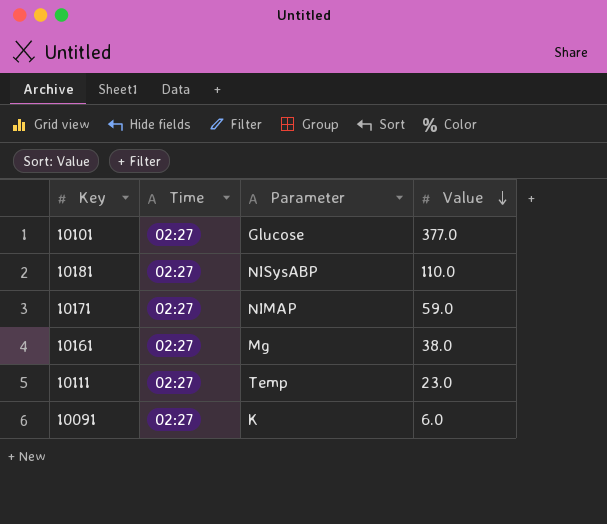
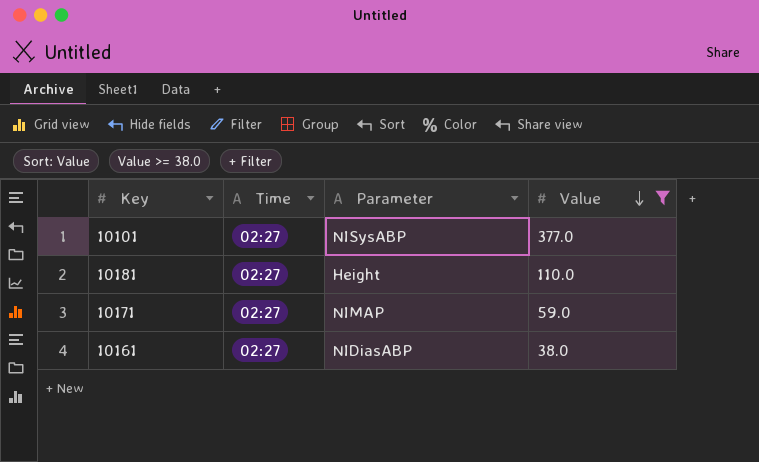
filter: none -> Value >= 38.0
10101 | Parameter: Glucose -> NISysABP
10181 | Parameter: NISysABP -> Height
10161 | Parameter: Mg -> NIDiasABP

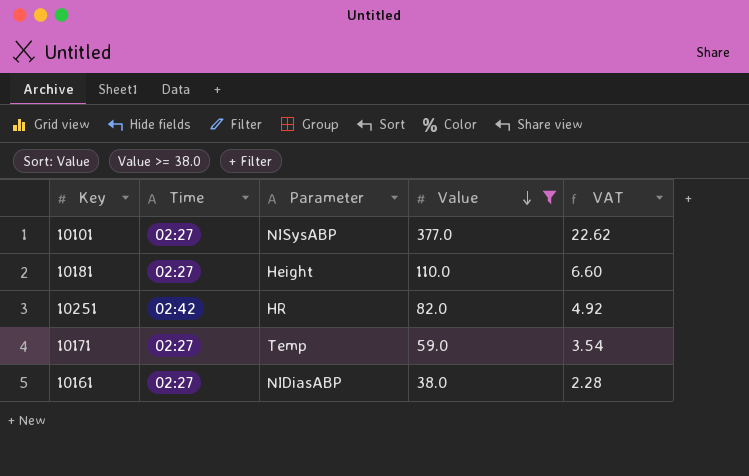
column VAT | formula: none -> [Value] * 0.06
row 10251: none -> 02:42 | HR | 82.0 | 4.92
10171 | Parameter: NIMAP -> Temp

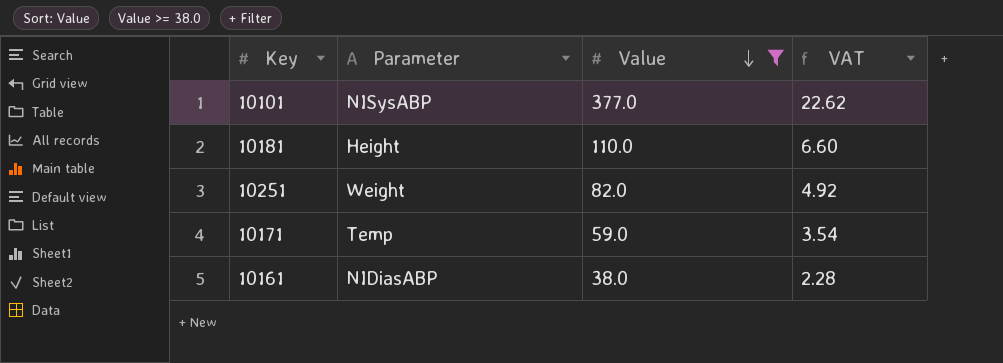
column Time | position: 2 -> none
10251 | Parameter: HR -> Weight

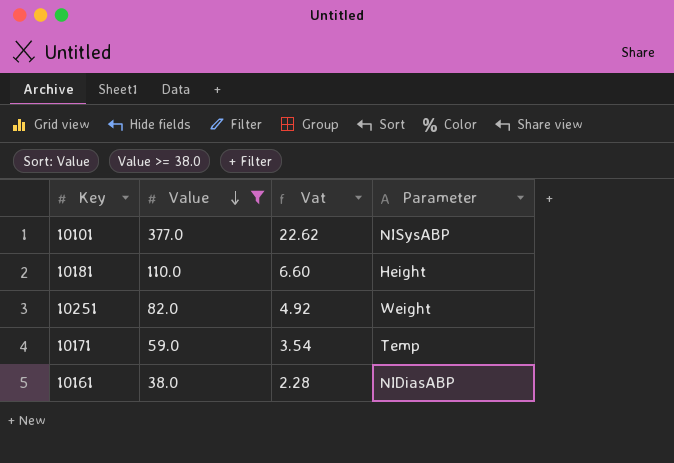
column name: VAT -> Vat
column Parameter | position: 2 -> 4

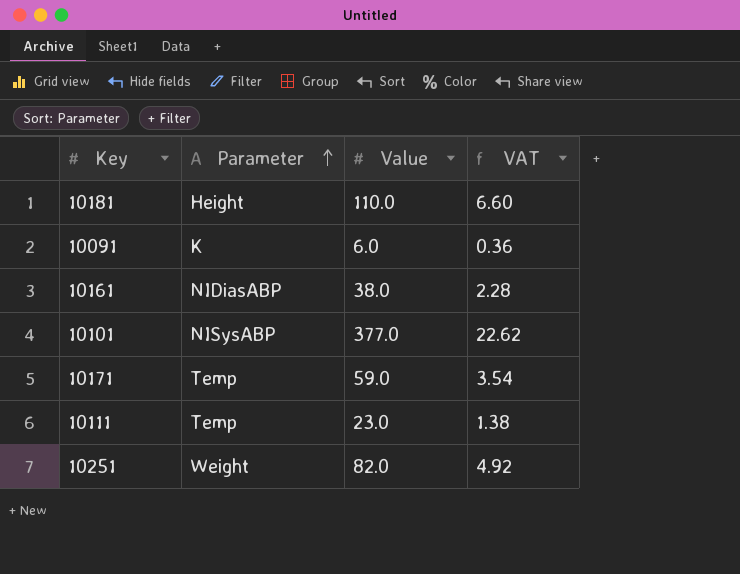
filter: Value >= 38.0 -> none
row order: Value descending -> Parameter ascending
column Parameter | position: 4 -> 2
column name: Vat -> VAT

